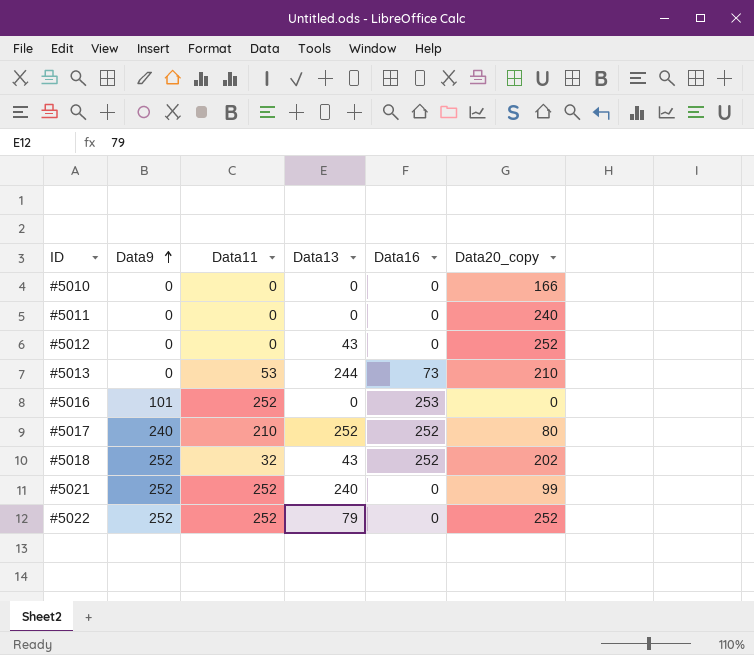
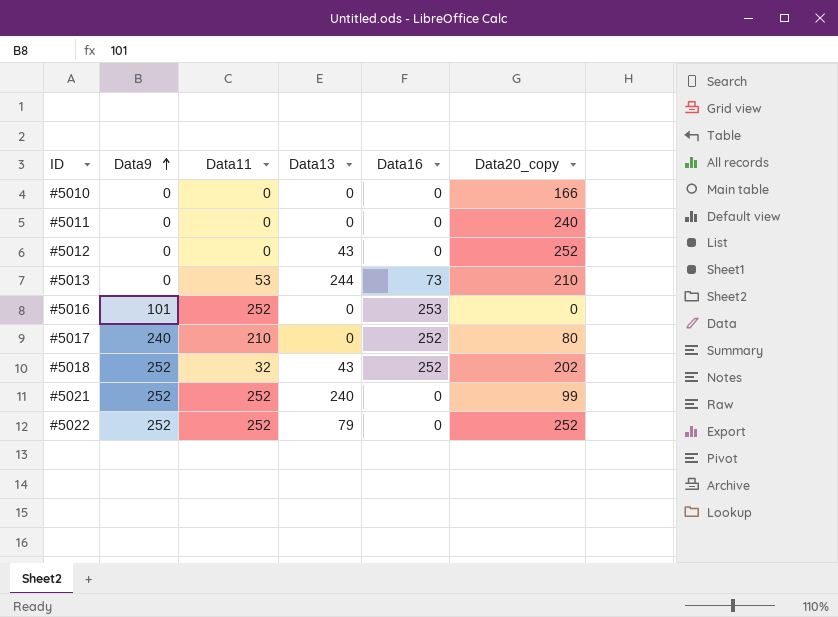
#5017 | Data13: 252 -> 0

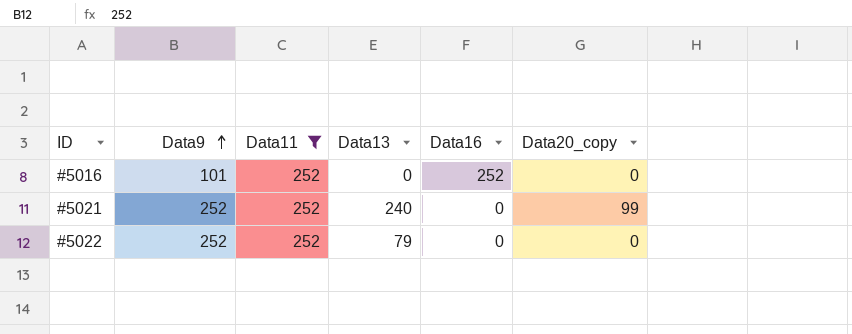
filter: none -> Data11 = 252
#5016 | Data16: 253 -> 252
#5022 | Data20_copy: 252 -> 0

